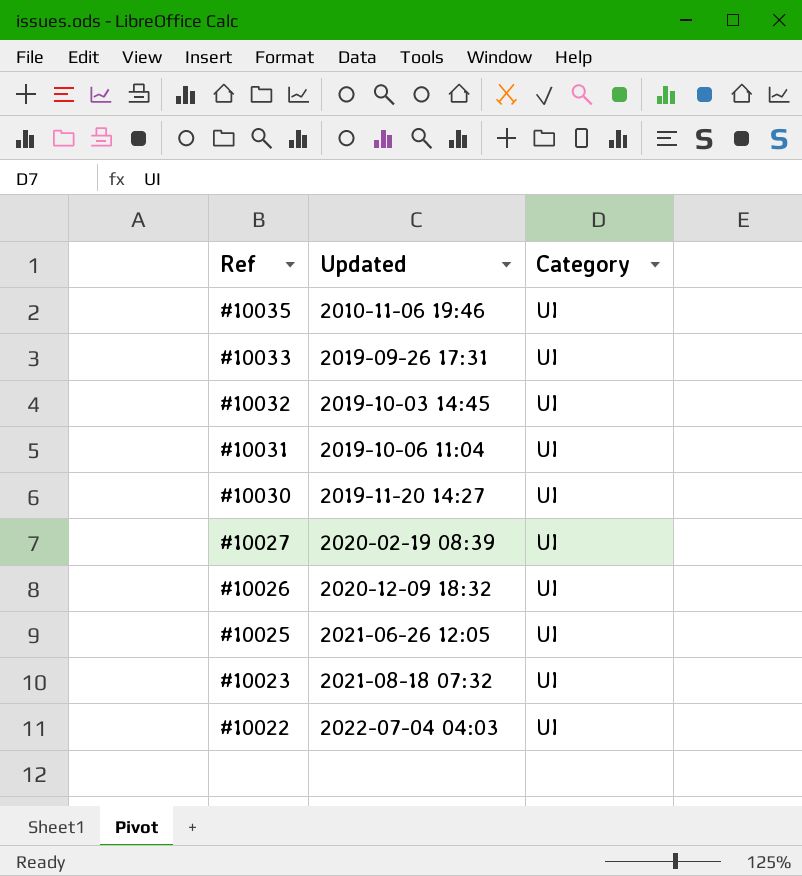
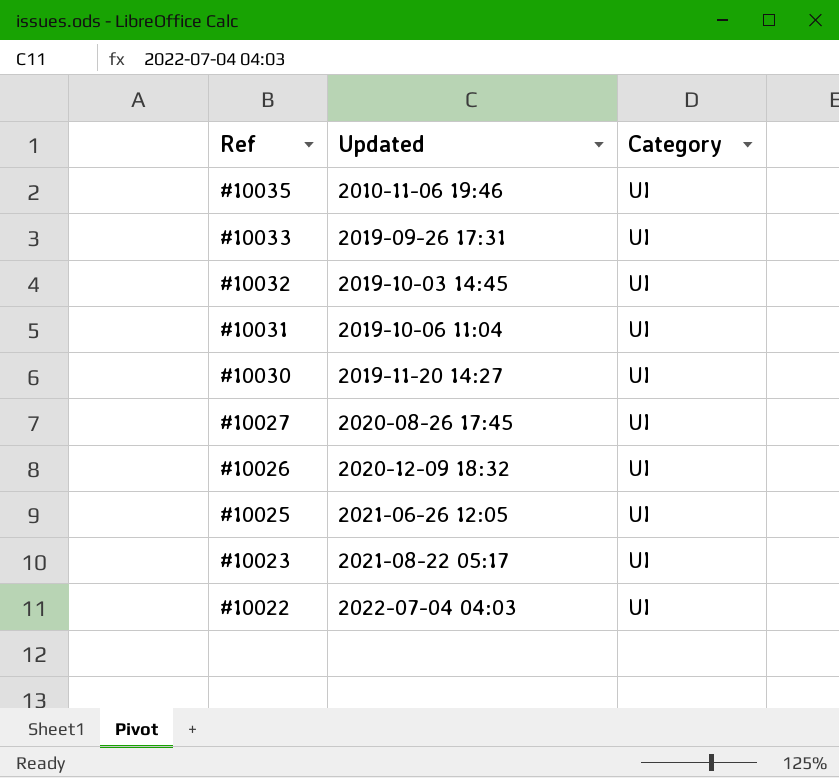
#10027 | Updated: 2020-02-19 08:39 -> 2020-08-26 17:45
#10023 | Updated: 2021-08-18 07:32 -> 2021-08-22 05:17

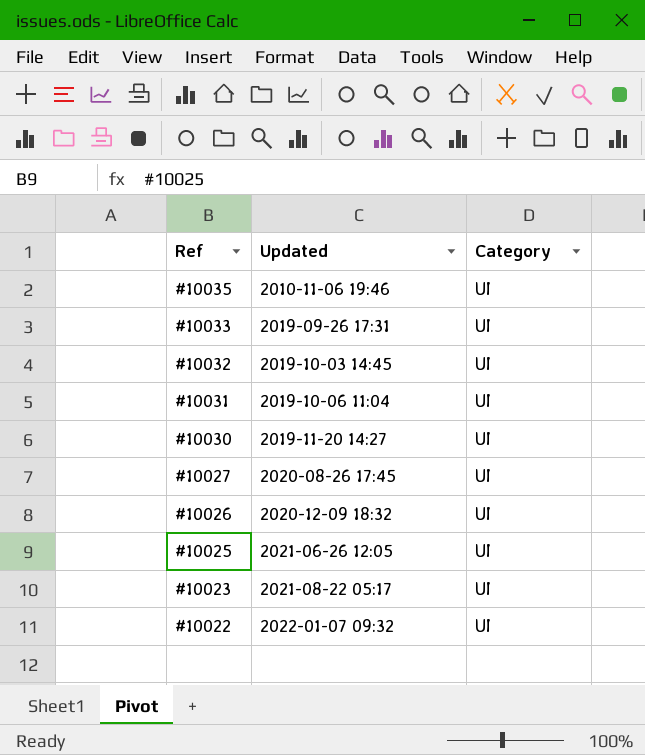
#10022 | Updated: 2022-07-04 04:03 -> 2022-01-07 09:32

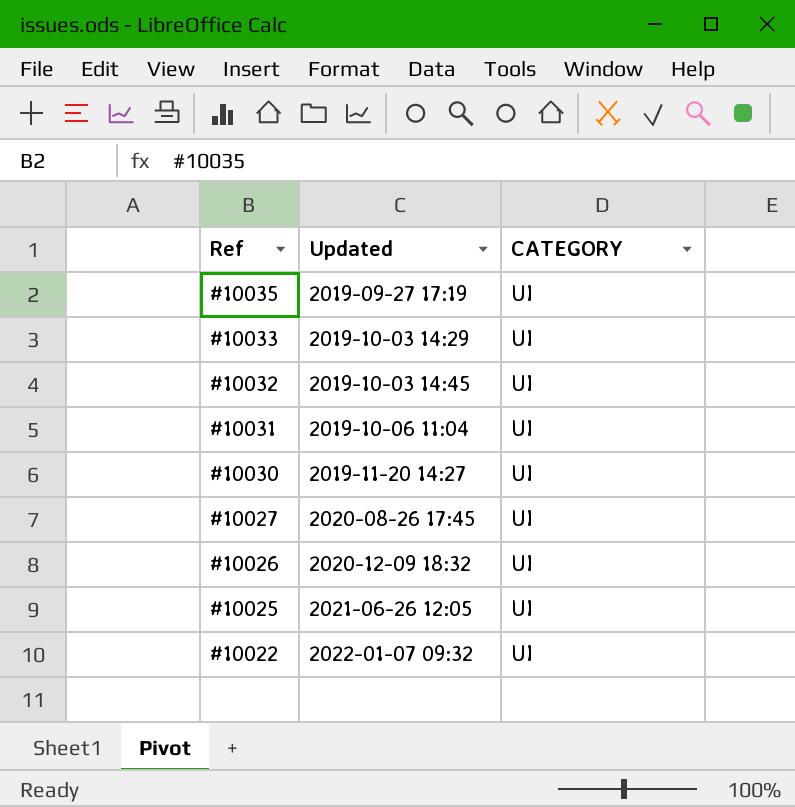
column name: Category -> CATEGORY
row #10023: 2021-08-22 05:17 | UI -> none
#10035 | Updated: 2010-11-06 19:46 -> 2019-09-27 17:19
#10033 | Updated: 2019-09-26 17:31 -> 2019-10-03 14:29

